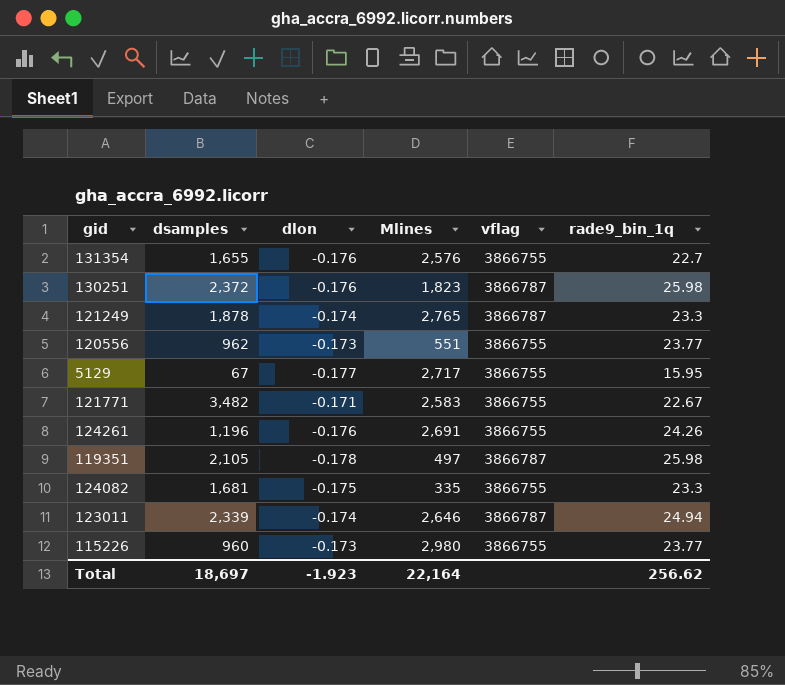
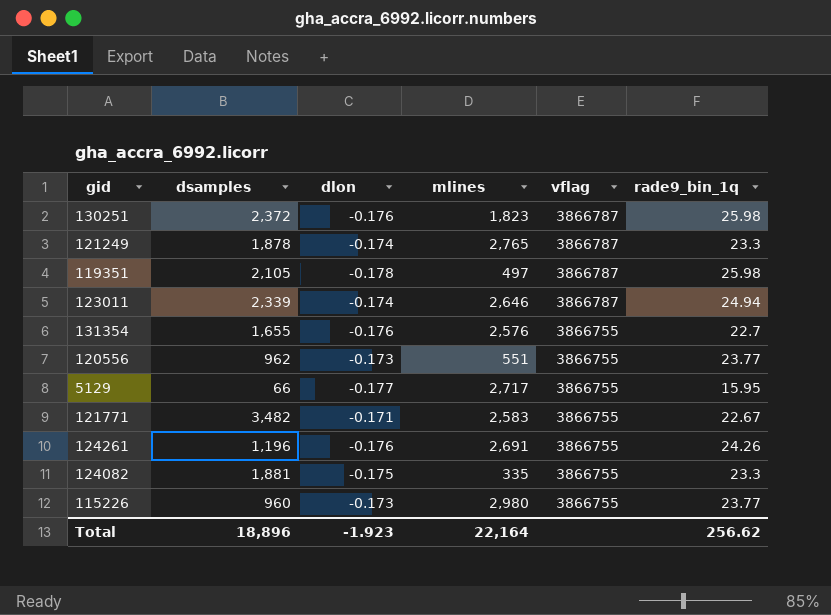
row order: none -> vflag descending
column name: Mlines -> mlines
5129 | dsamples: 67 -> 66
124082 | dsamples: 1,681 -> 1,881
Total | dsamples: 18,697 -> 18,896

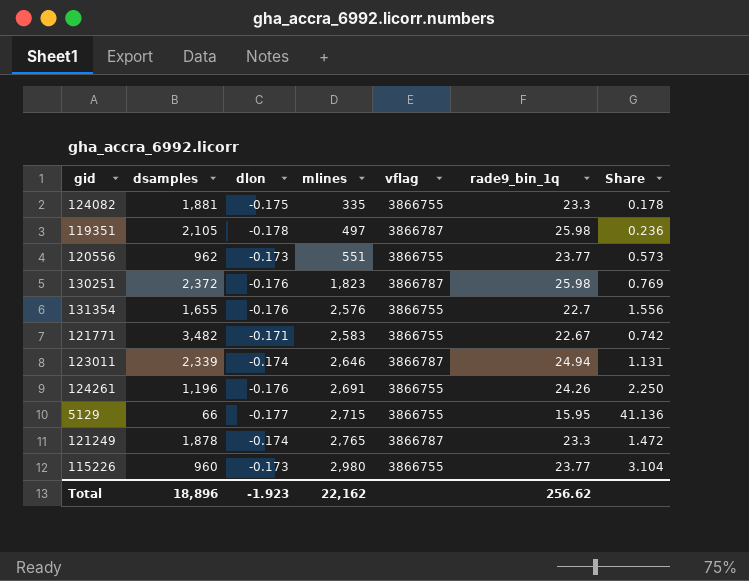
row order: vflag descending -> mlines ascending
column Share | formula: none -> [mlines] / [dsamples]
5129 | mlines: 2,717 -> 2,715
Total | mlines: 22,164 -> 22,162

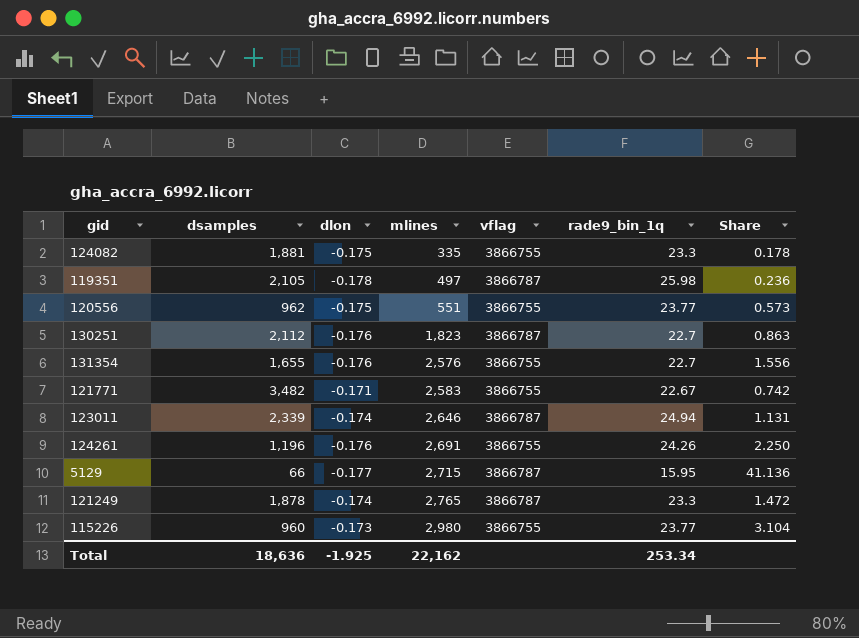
120556 | dlon: -0.173 -> -0.175
130251 | dsamples: 2,372 -> 2,112
130251 | rade9_bin_1q: 25.98 -> 22.7
130251 | Share: 0.769 -> 0.863
5129 | vflag: 3866755 -> 3866787
Total | dsamples: 18,896 -> 18,636
Total | dlon: -1.923 -> -1.925
Total | rade9_bin_1q: 256.62 -> 253.34

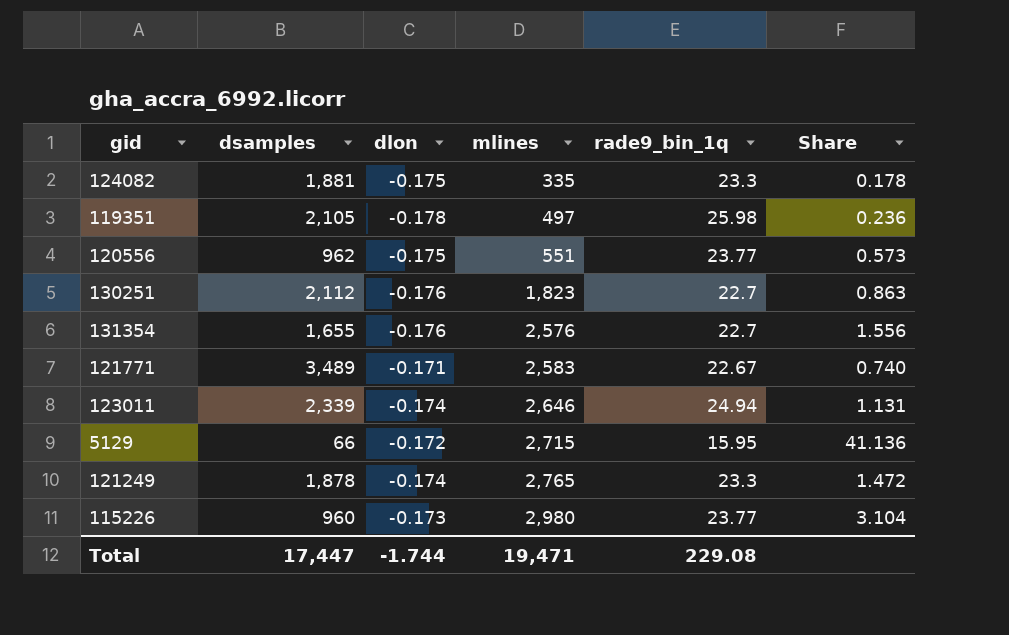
column vflag | position: 5 -> none
row 124261: 1,196 | -0.176 | 2,691 | 3866755 | 24.26 | 2.250 -> none
121771 | dsamples: 3,482 -> 3,489
121771 | Share: 0.742 -> 0.740
5129 | dlon: -0.177 -> -0.172
Total | dsamples: 18,636 -> 17,447
Total | dlon: -1.925 -> -1.744
Total | mlines: 22,162 -> 19,471
Total | rade9_bin_1q: 253.34 -> 229.08

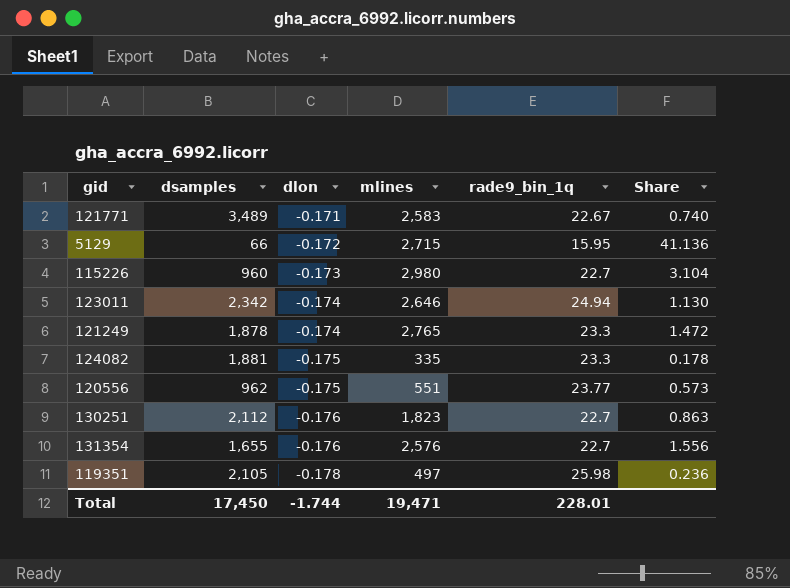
row order: mlines ascending -> dlon descending
115226 | rade9_bin_1q: 23.77 -> 22.7
123011 | dsamples: 2,339 -> 2,342
123011 | Share: 1.131 -> 1.130
Total | dsamples: 17,447 -> 17,450
Total | rade9_bin_1q: 229.08 -> 228.01

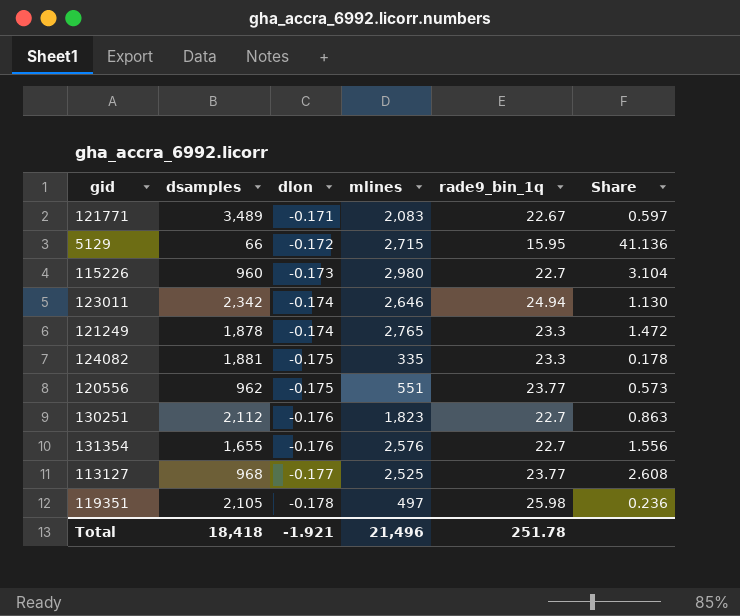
121771 | mlines: 2,583 -> 2,083
121771 | Share: 0.740 -> 0.597
row 113127: none -> 968 | -0.177 | 2,525 | 23.77 | 2.608
Total | dsamples: 17,450 -> 18,418
Total | dlon: -1.744 -> -1.921
Total | mlines: 19,471 -> 21,496
Total | rade9_bin_1q: 228.01 -> 251.78

